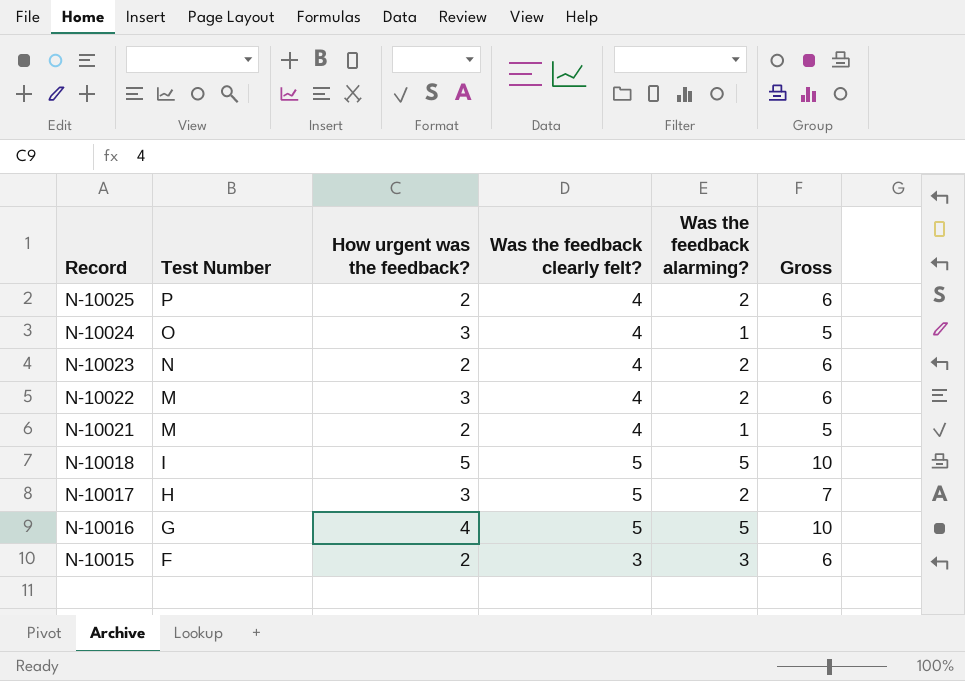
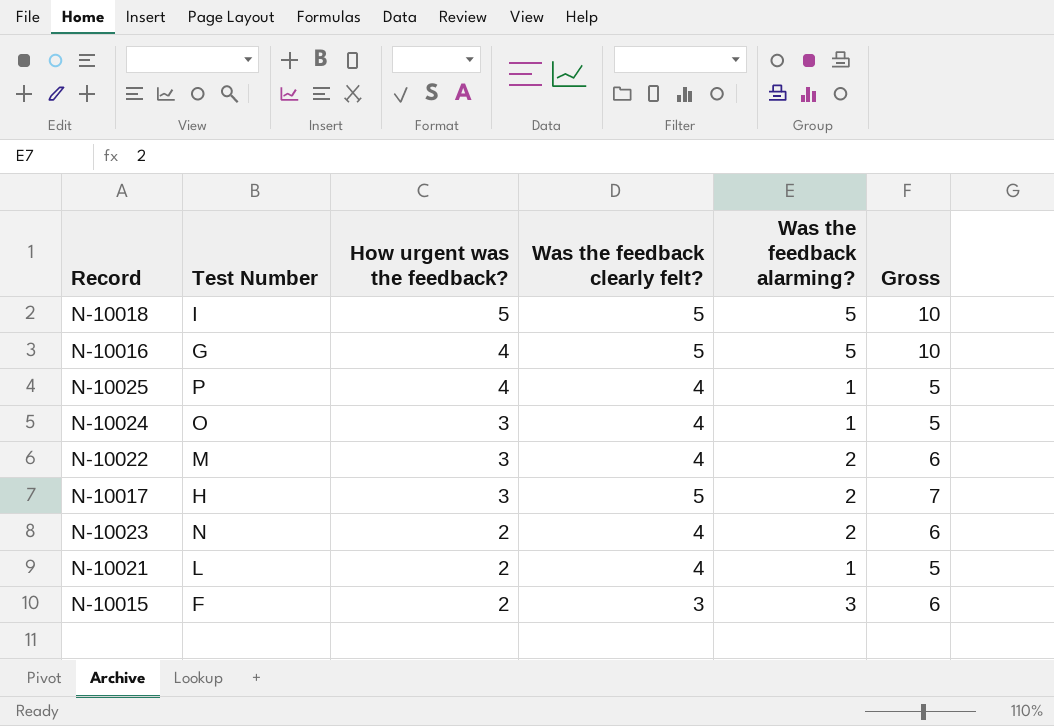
row order: Record descending -> How urgent was the feedback? descending
N-10025 | How urgent was the feedback?: 2 -> 4
N-10025 | Was the feedback alarming?: 2 -> 1
N-10025 | Gross: 6 -> 5
N-10021 | Test Number: M -> L

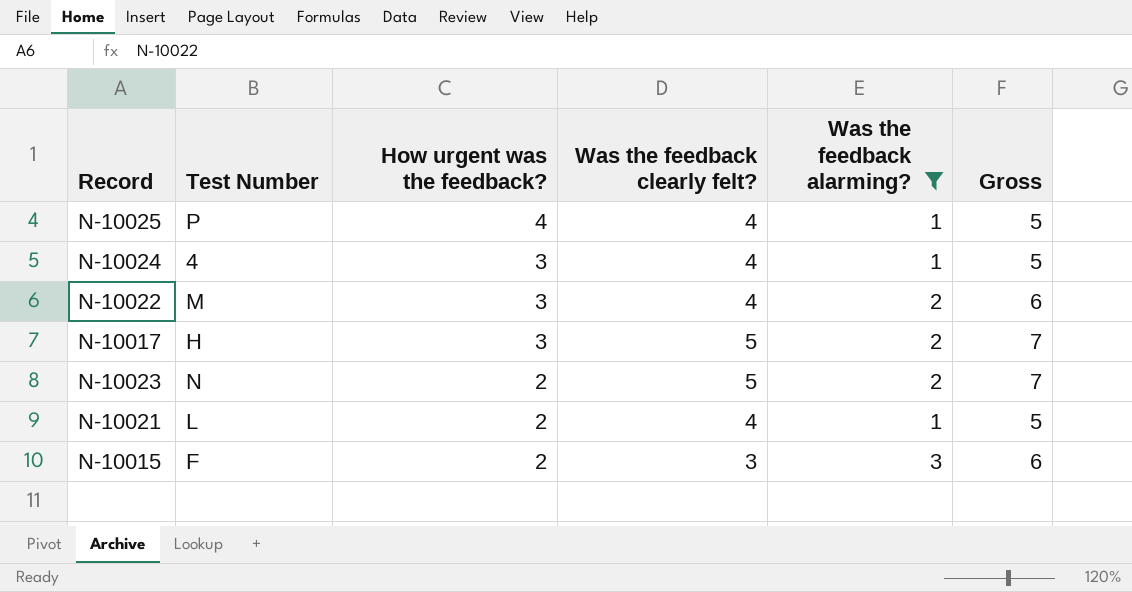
filter: none -> Was the feedback alarming? != 5
N-10024 | Test Number: O -> 4
N-10023 | Was the feedback clearly felt?: 4 -> 5
N-10023 | Gross: 6 -> 7

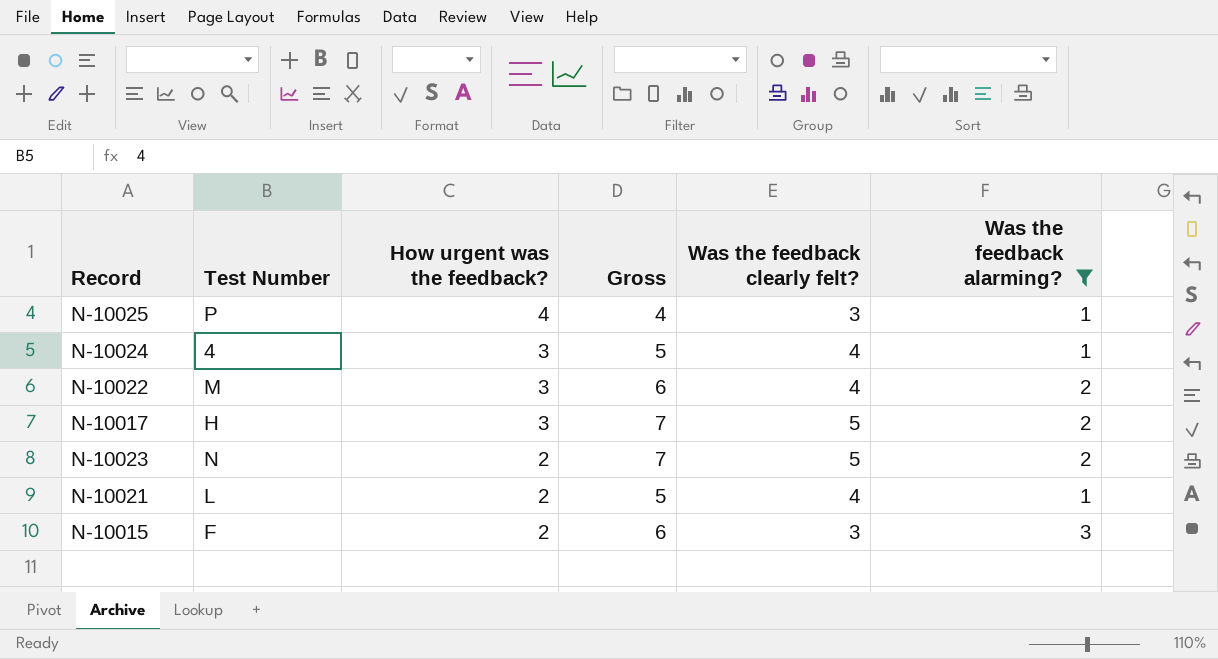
column Gross | position: 6 -> 4
N-10025 | Gross: 5 -> 4
N-10025 | Was the feedback clearly felt?: 4 -> 3

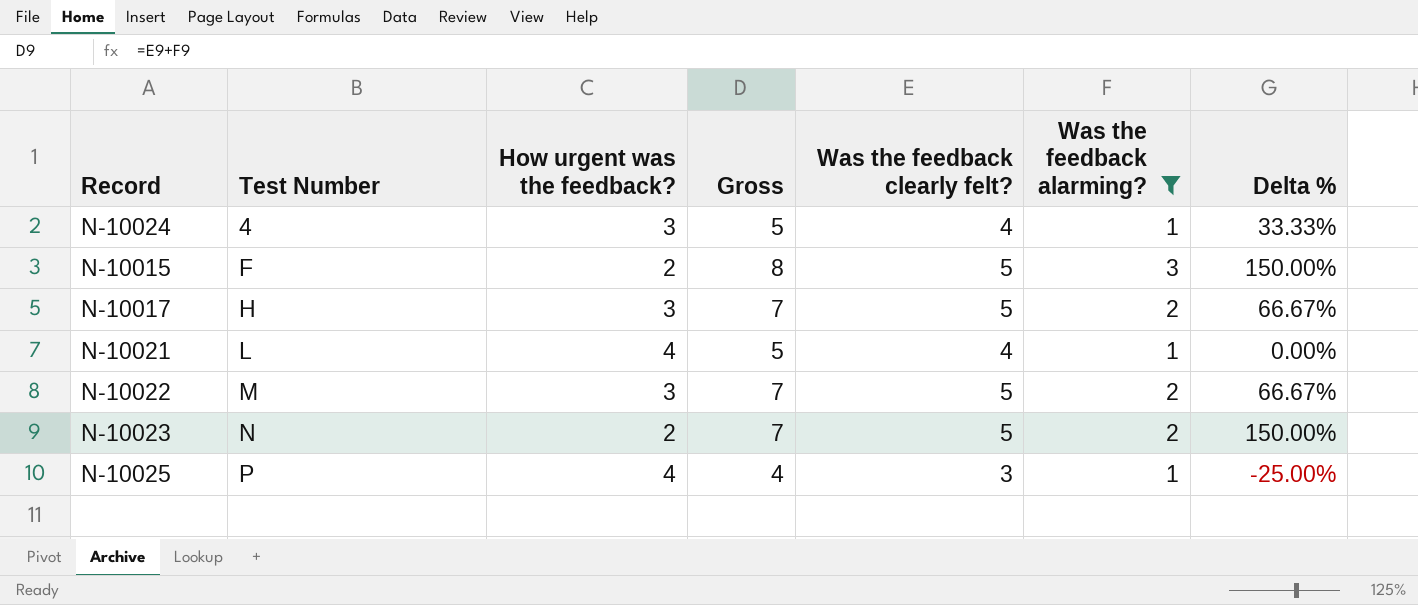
row order: How urgent was the feedback? descending -> Test Number ascending
column Delta % | formula: none -> ([Was the feedback clearly felt?] - [How urgent was the feedback?]) / [How urgent was the feedback?]
N-10015 | Gross: 6 -> 8
N-10015 | Was the feedback clearly felt?: 3 -> 5
N-10021 | How urgent was the feedback?: 2 -> 4
N-10022 | Gross: 6 -> 7
N-10022 | Was the feedback clearly felt?: 4 -> 5

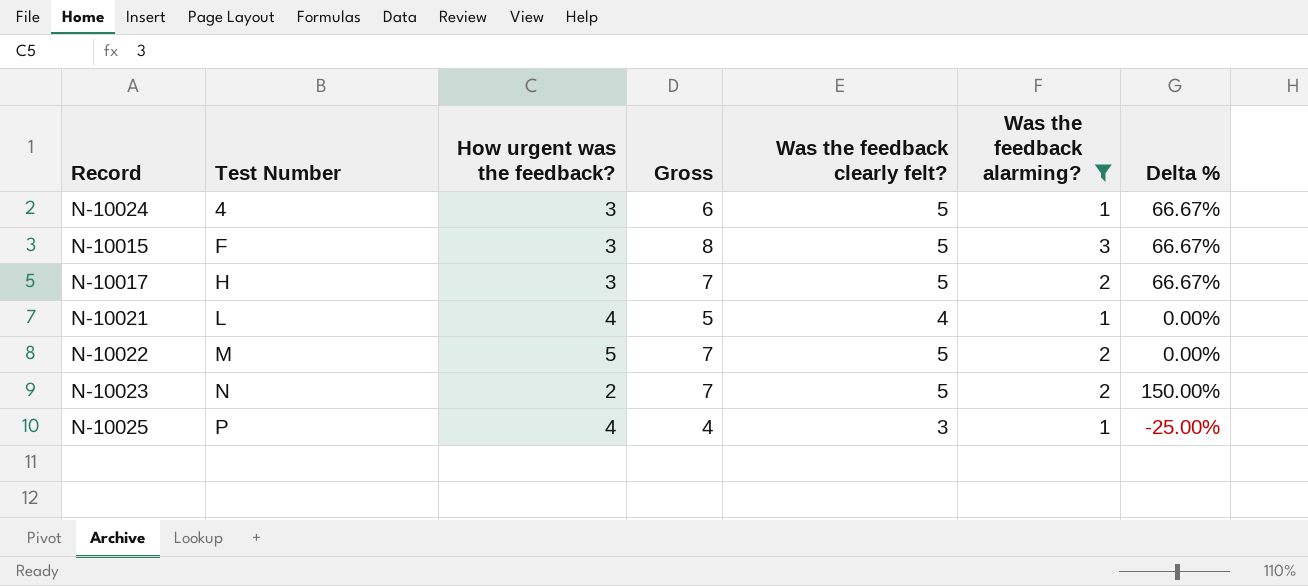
N-10024 | Gross: 5 -> 6
N-10024 | Was the feedback clearly felt?: 4 -> 5
N-10024 | Delta %: 33.33% -> 66.67%
N-10015 | How urgent was the feedback?: 2 -> 3
N-10015 | Delta %: 150.00% -> 66.67%
N-10022 | How urgent was the feedback?: 3 -> 5
N-10022 | Delta %: 66.67% -> 0.00%

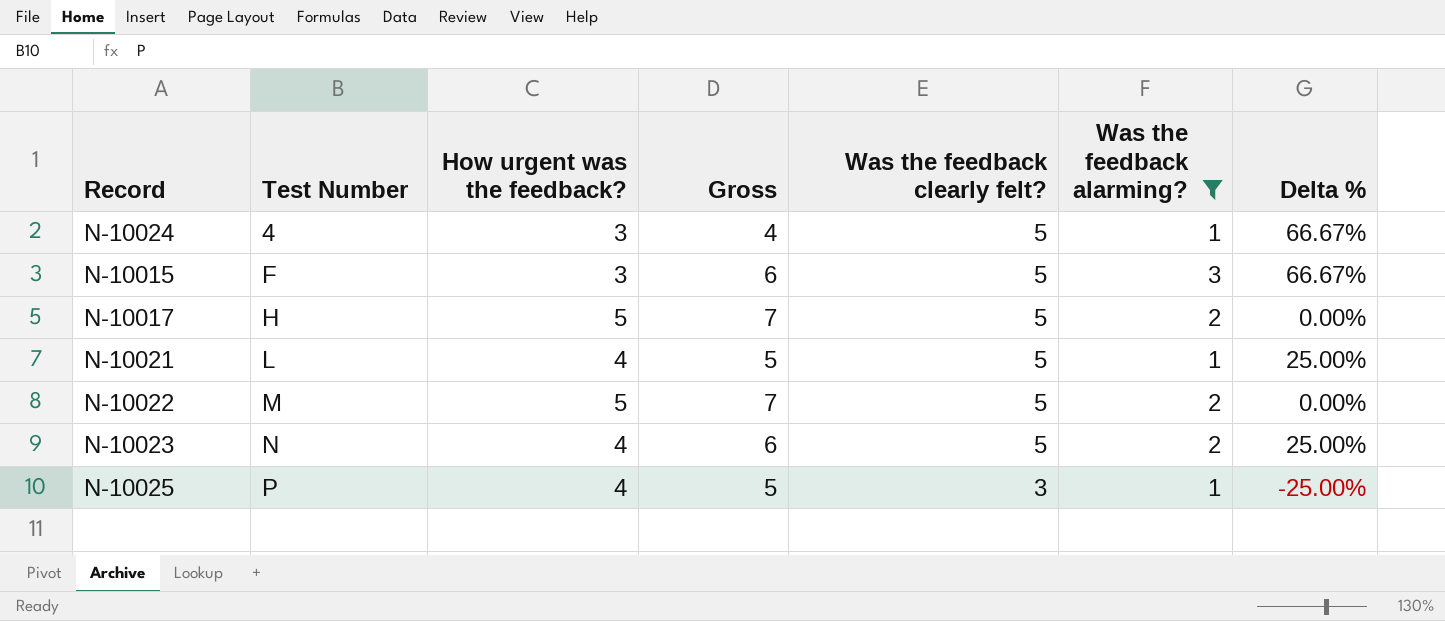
column Gross | formula: [Was the feedback clearly felt?] + [Was the feedback alarming?] -> [How urgent was the feedback?] + [Was the feedback alarming?]
N-10017 | How urgent was the feedback?: 3 -> 5
N-10017 | Delta %: 66.67% -> 0.00%
N-10021 | Was the feedback clearly felt?: 4 -> 5
N-10021 | Delta %: 0.00% -> 25.00%
N-10023 | How urgent was the feedback?: 2 -> 4
N-10023 | Delta %: 150.00% -> 25.00%

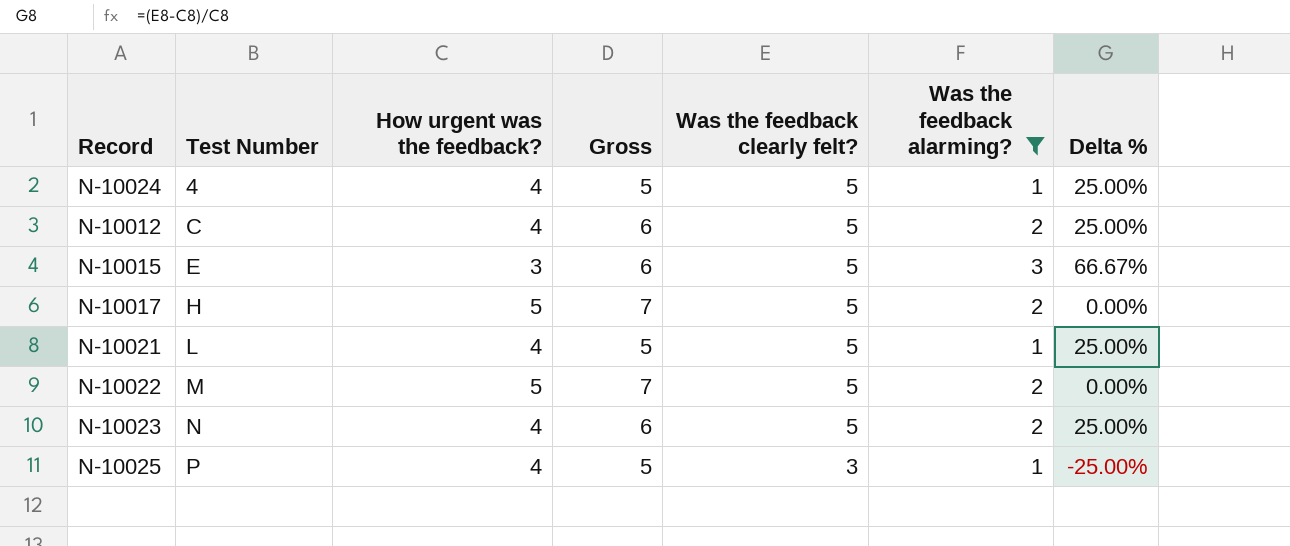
N-10024 | How urgent was the feedback?: 3 -> 4
N-10024 | Gross: 4 -> 5
N-10024 | Delta %: 66.67% -> 25.00%
row N-10012: none -> C | 4 | 6 | 5 | 2 | 25.00%
N-10015 | Test Number: F -> E

